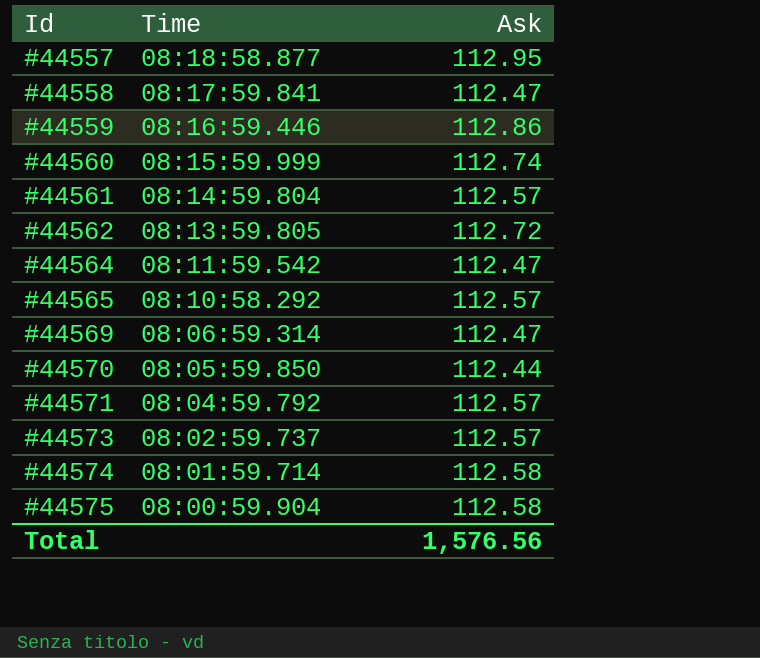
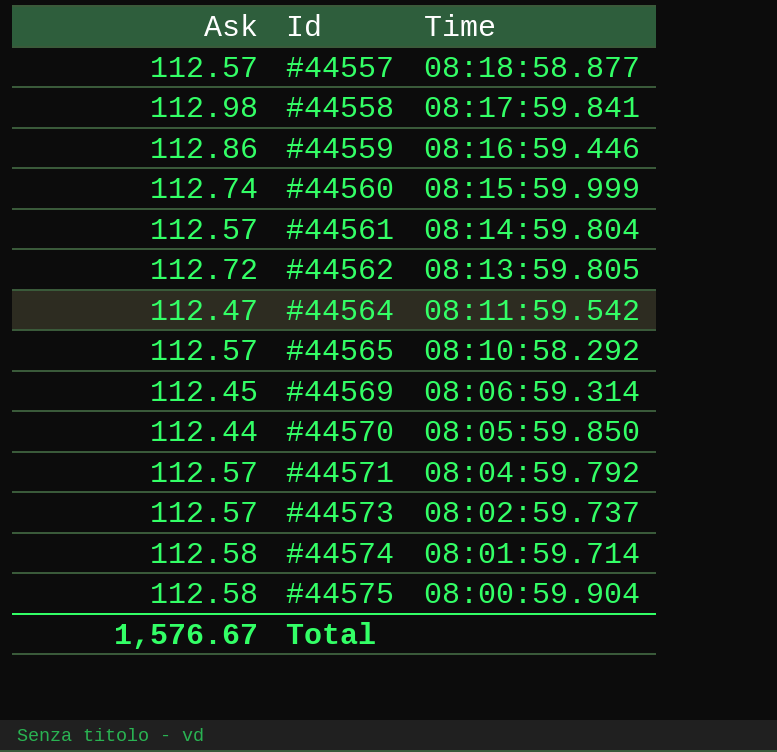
column Ask | position: 3 -> 1
#44557 | Ask: 112.95 -> 112.57
#44558 | Ask: 112.47 -> 112.98
#44569 | Ask: 112.47 -> 112.45
Total | Ask: 1,576.56 -> 1,576.67

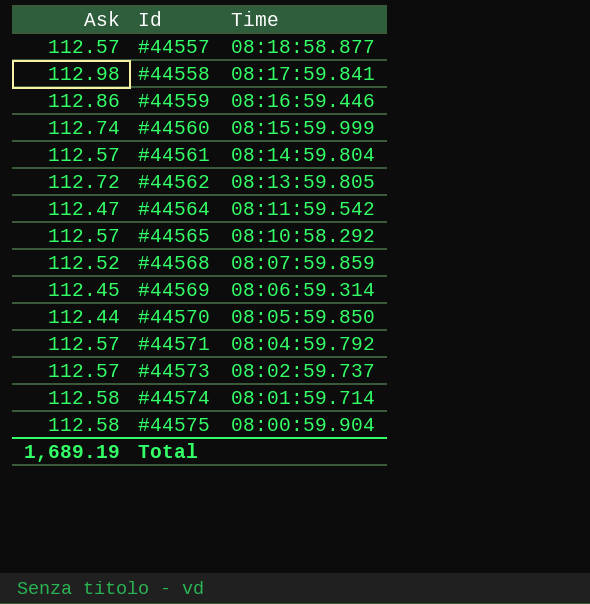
row #44568: none -> 112.52 | 08:07:59.859
Total | Ask: 1,576.67 -> 1,689.19

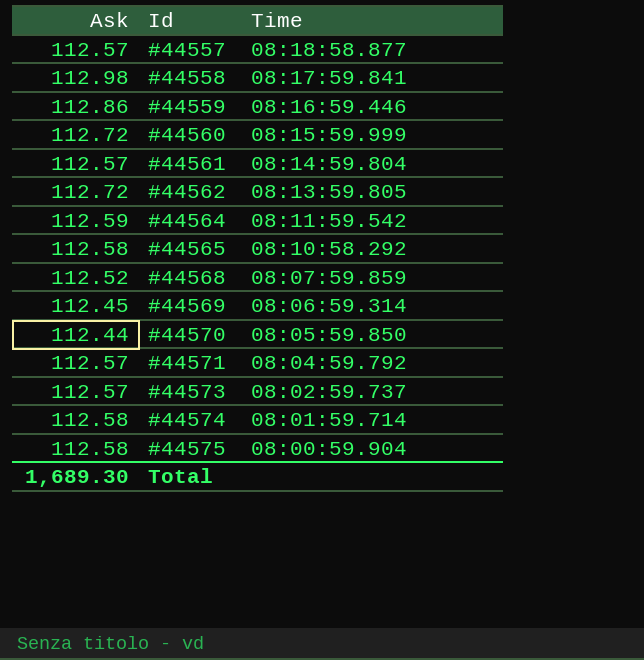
#44560 | Ask: 112.74 -> 112.72
#44564 | Ask: 112.47 -> 112.59
#44565 | Ask: 112.57 -> 112.58
Total | Ask: 1,689.19 -> 1,689.30

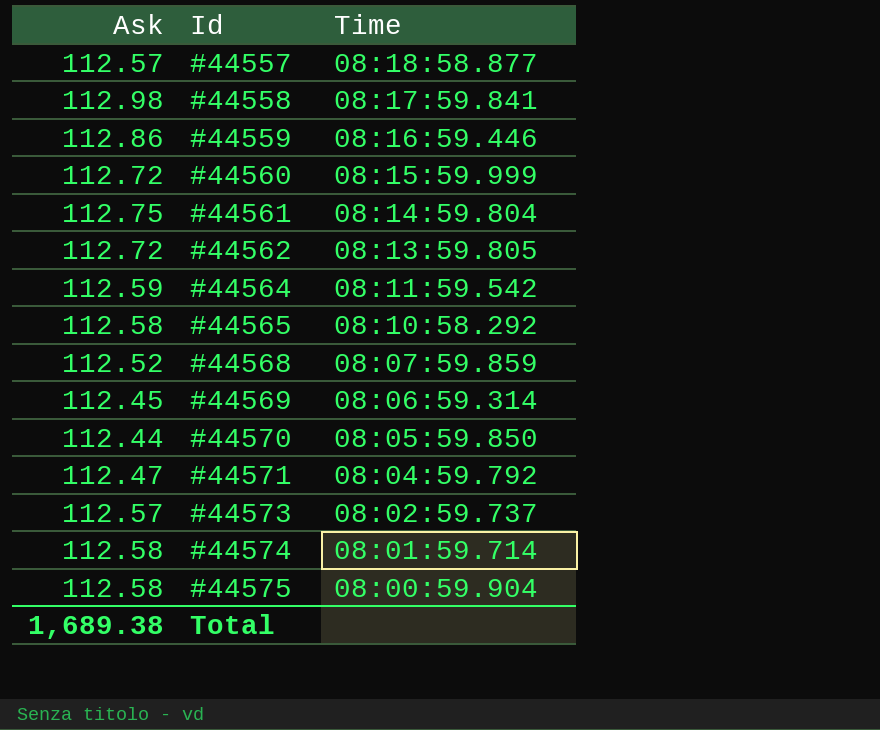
#44561 | Ask: 112.57 -> 112.75
#44571 | Ask: 112.57 -> 112.47
Total | Ask: 1,689.30 -> 1,689.38

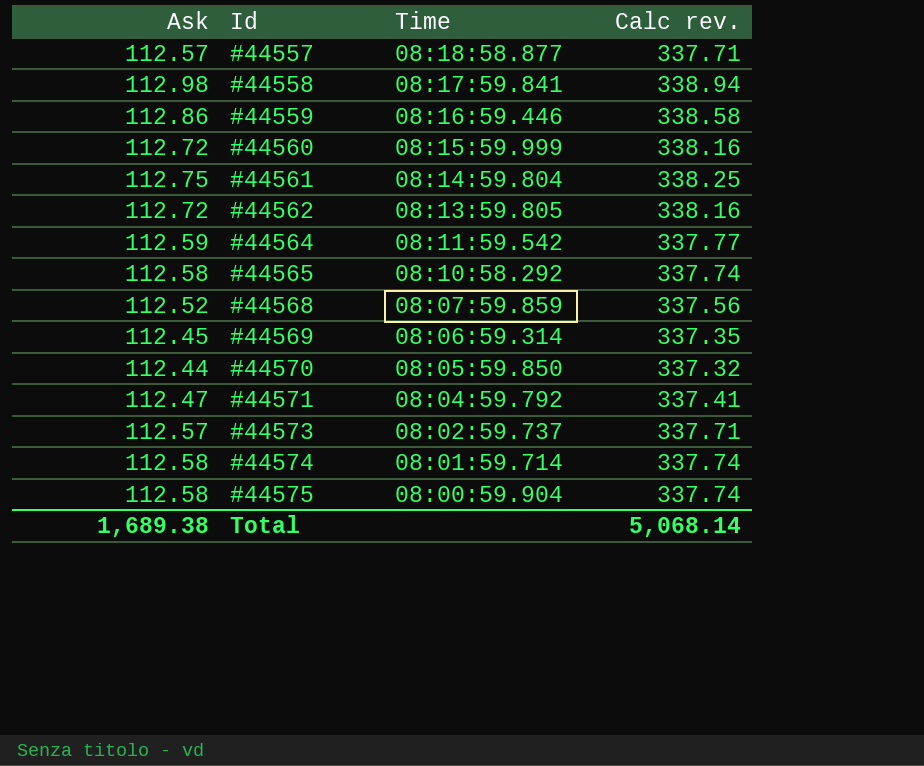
column Calc rev. | formula: none -> [Ask] * 3

